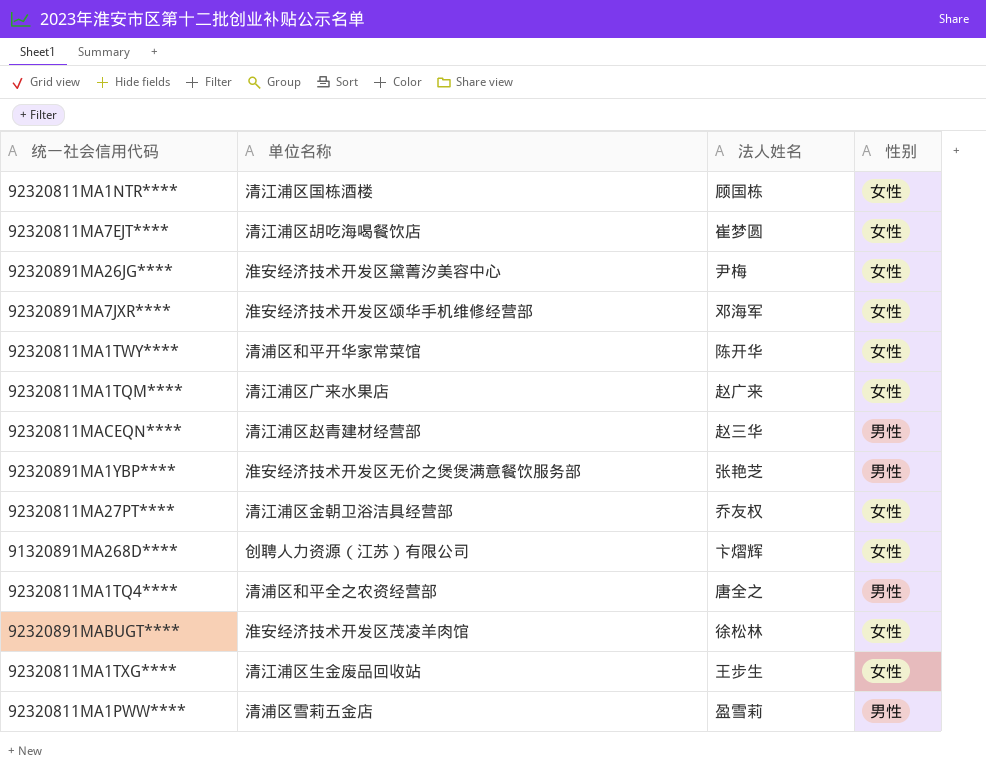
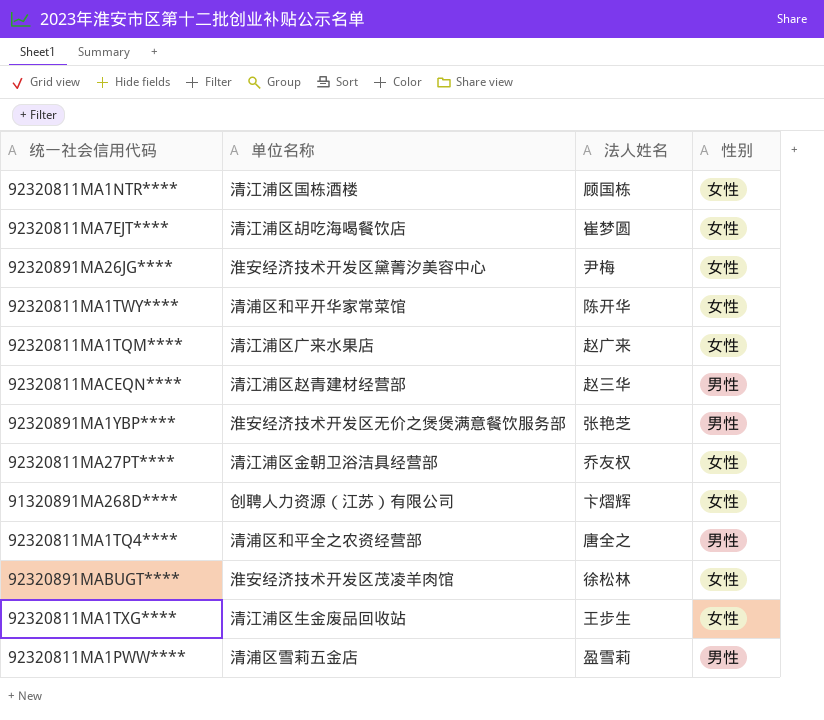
row 92320891MA7JXR****: 淮安经济技术开发区颂华手机维修经营部 | 邓海军 | 女性 -> none

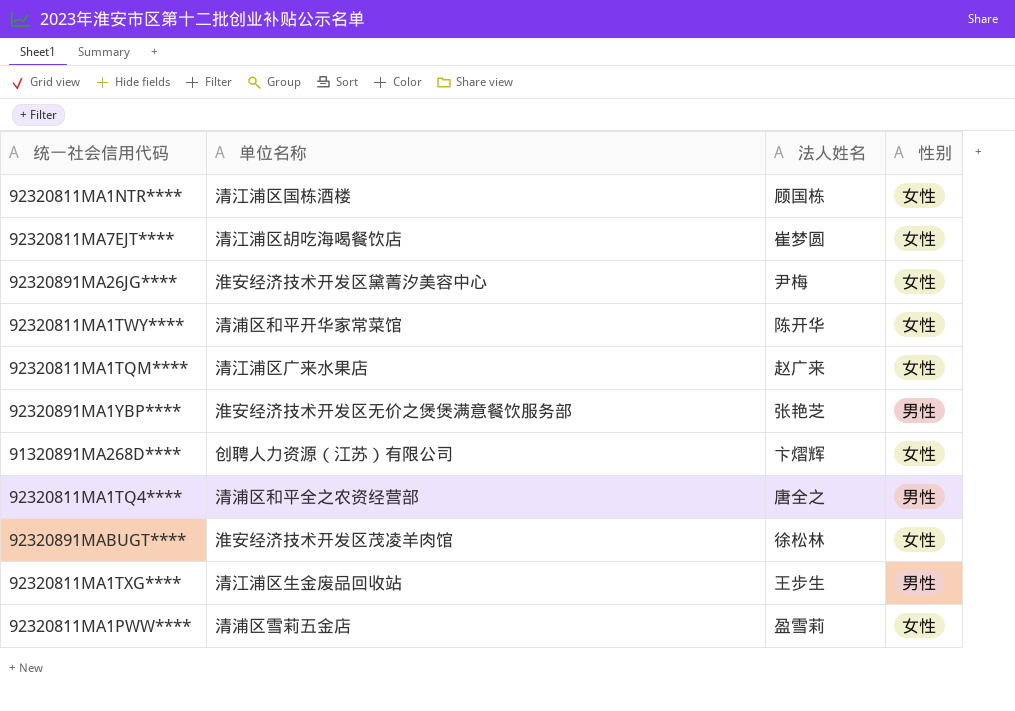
row 92320811MACEQN****: 清江浦区赵青建材经营部 | 赵三华 | 男性 -> none
row 92320811MA27PT****: 清江浦区金朝卫浴洁具经营部 | 乔友权 | 女性 -> none
92320811MA1TXG**** | 性别: 女性 -> 男性
92320811MA1PWW**** | 性别: 男性 -> 女性

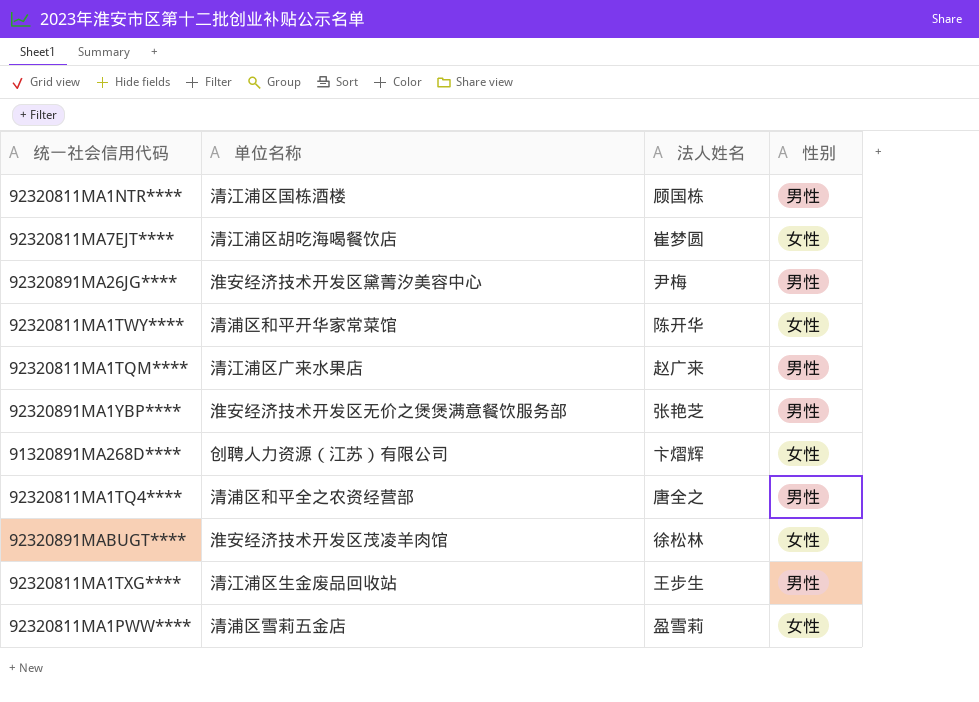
92320811MA1NTR**** | 性别: 女性 -> 男性
92320891MA26JG**** | 性别: 女性 -> 男性
92320811MA1TQM**** | 性别: 女性 -> 男性

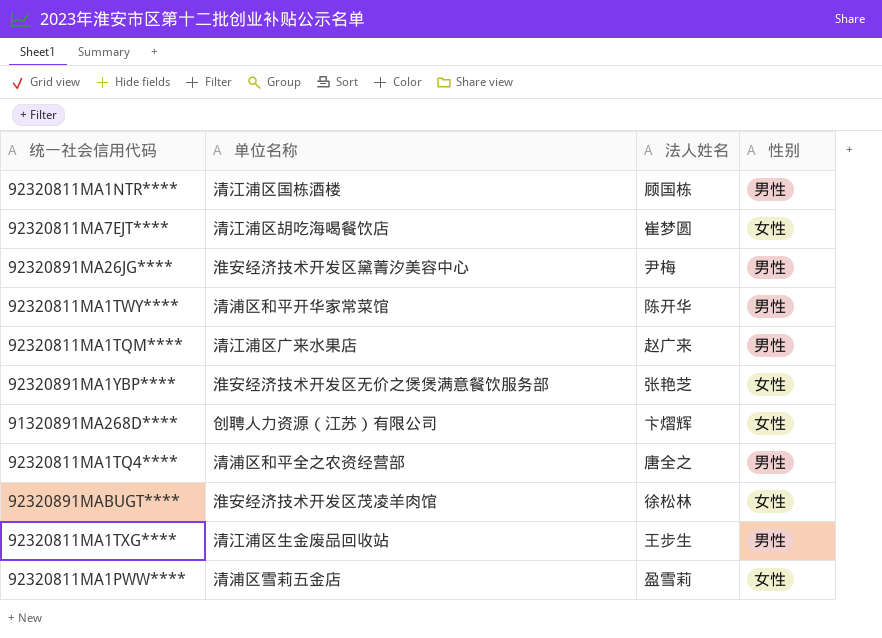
92320811MA1TWY**** | 性别: 女性 -> 男性
92320891MA1YBP**** | 性别: 男性 -> 女性

